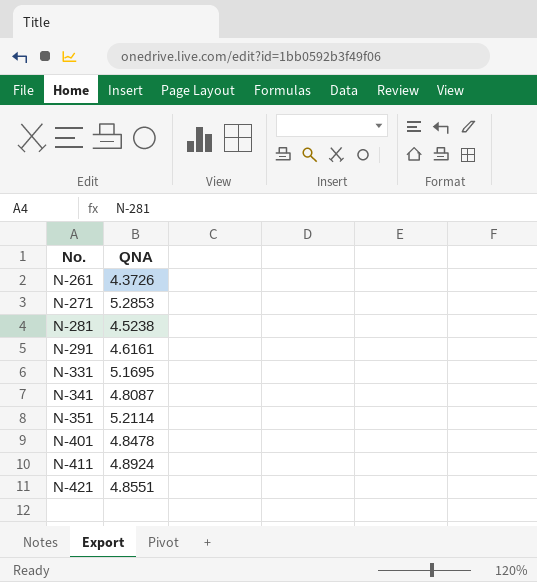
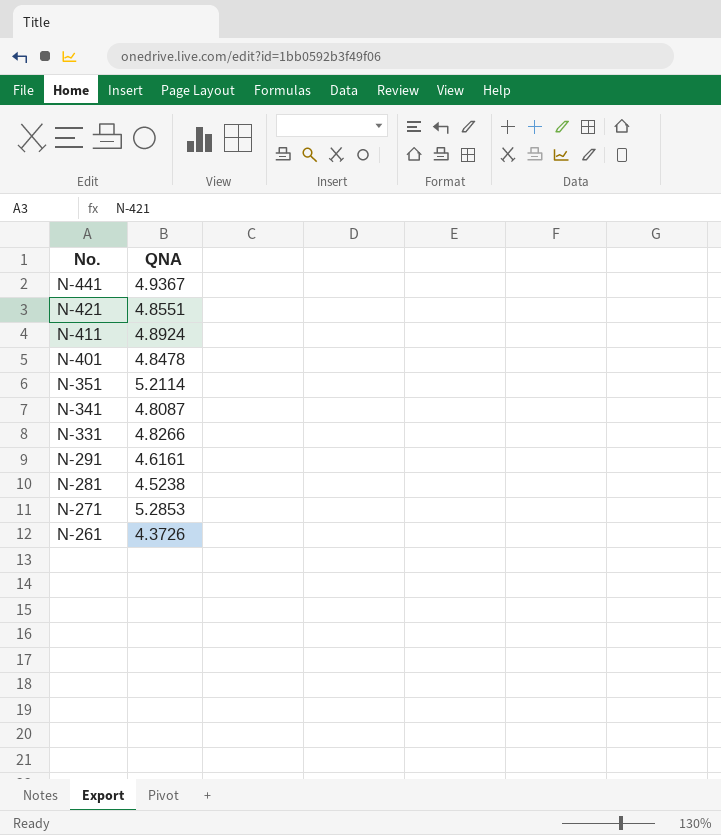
row order: No. ascending -> No. descending
row N-441: none -> 4.9367
N-331 | QNA: 5.1695 -> 4.8266

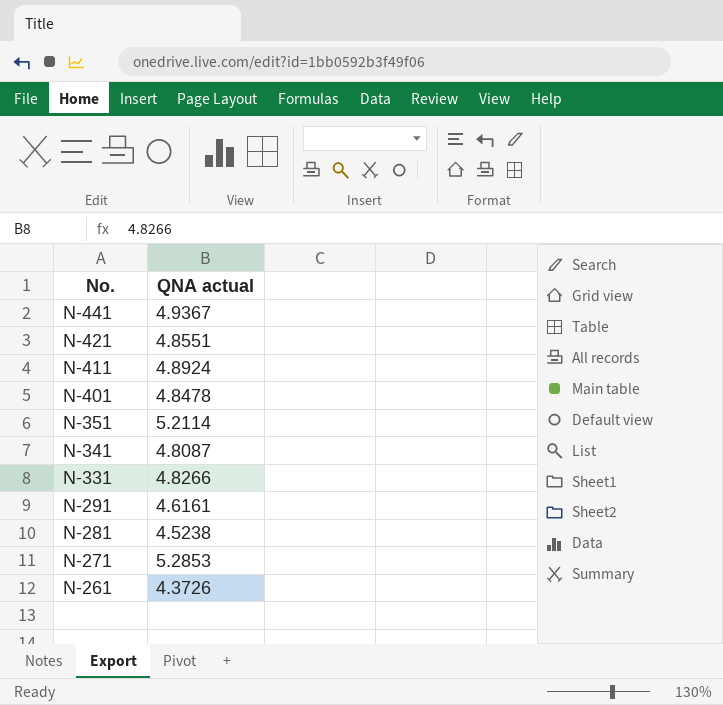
column name: QNA -> QNA actual

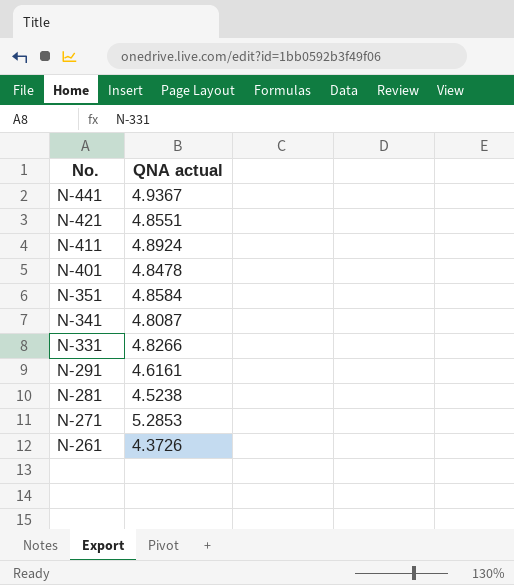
N-351 | QNA actual: 5.2114 -> 4.8584

